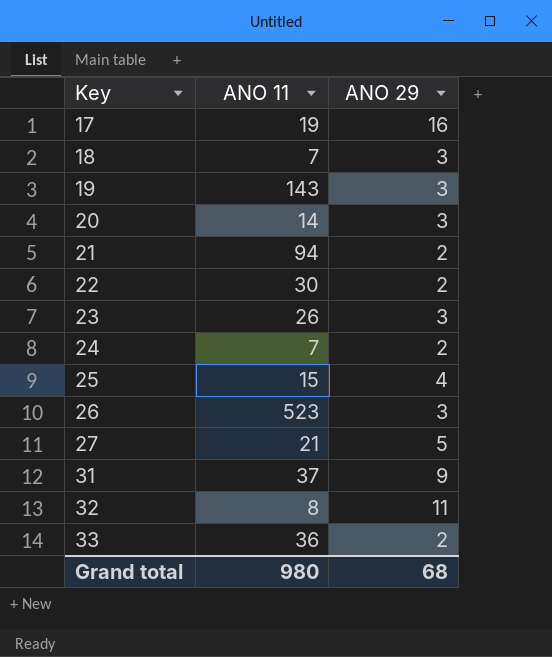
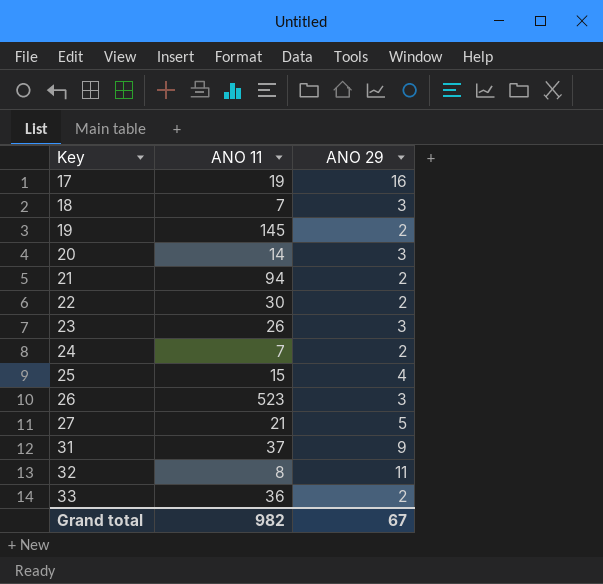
19 | ANO 11: 143 -> 145
19 | ANO 29: 3 -> 2
Grand total | ANO 11: 980 -> 982
Grand total | ANO 29: 68 -> 67

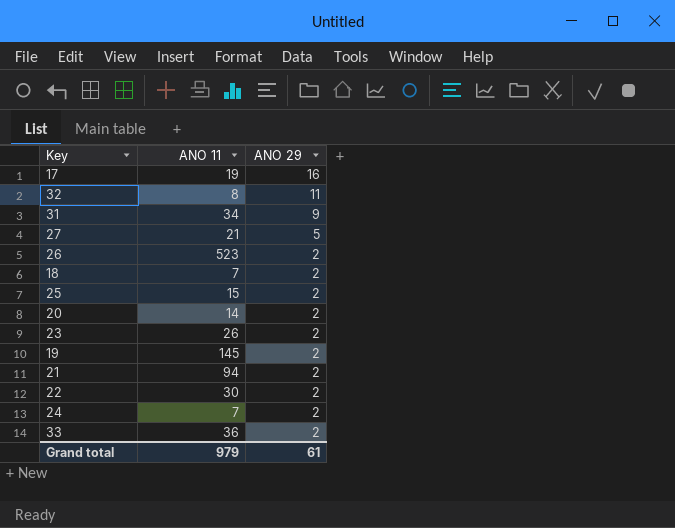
row order: Key ascending -> ANO 29 descending
31 | ANO 11: 37 -> 34
26 | ANO 29: 3 -> 2
18 | ANO 29: 3 -> 2
25 | ANO 29: 4 -> 2
20 | ANO 29: 3 -> 2
23 | ANO 29: 3 -> 2
Grand total | ANO 11: 982 -> 979
Grand total | ANO 29: 67 -> 61

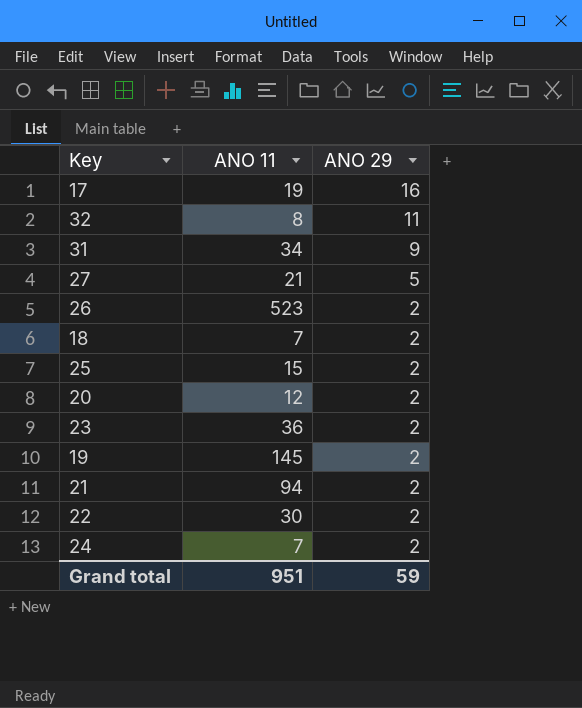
row 33: 36 | 2 -> none
20 | ANO 11: 14 -> 12
23 | ANO 11: 26 -> 36
Grand total | ANO 11: 979 -> 951
Grand total | ANO 29: 61 -> 59

